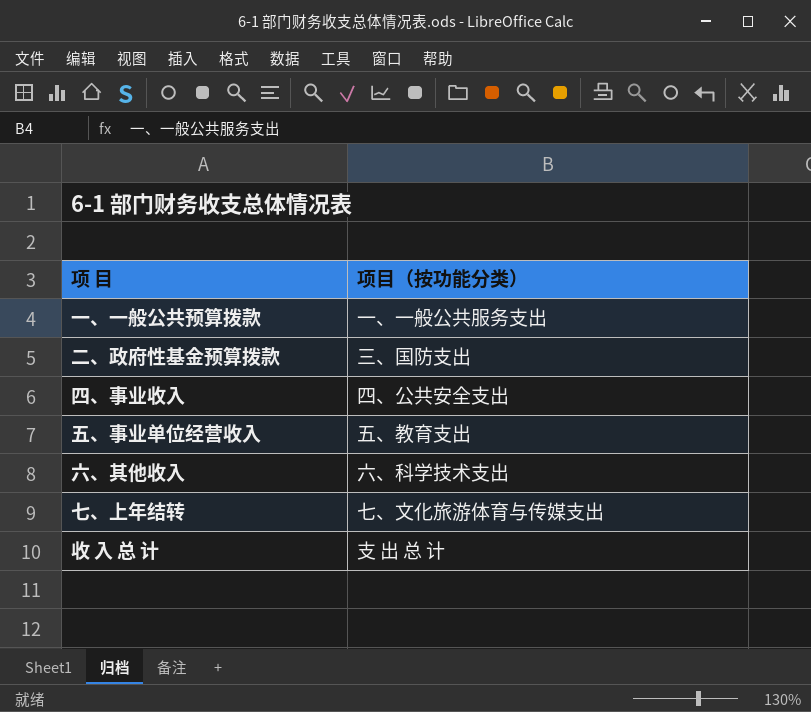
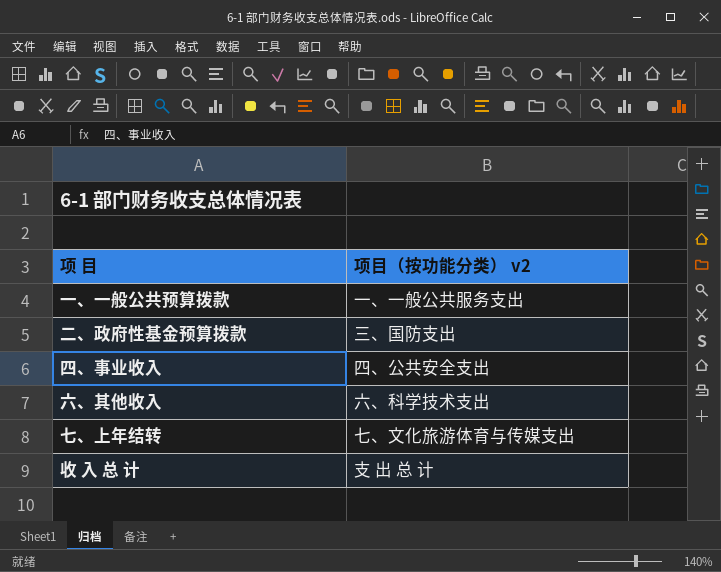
column name: 项目（按功能分类） -> 项目（按功能分类） v2
row 五、事业单位经营收入: 五、教育支出 -> none

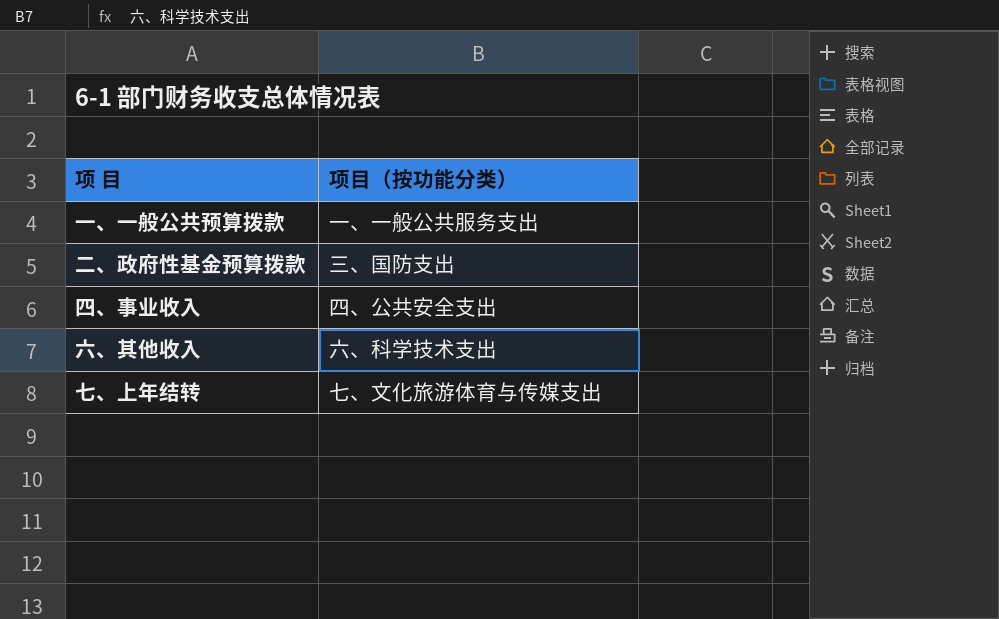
column name: 项目（按功能分类） v2 -> 项目（按功能分类）
row 收 入 总 计: 支 出 总 计 -> none

